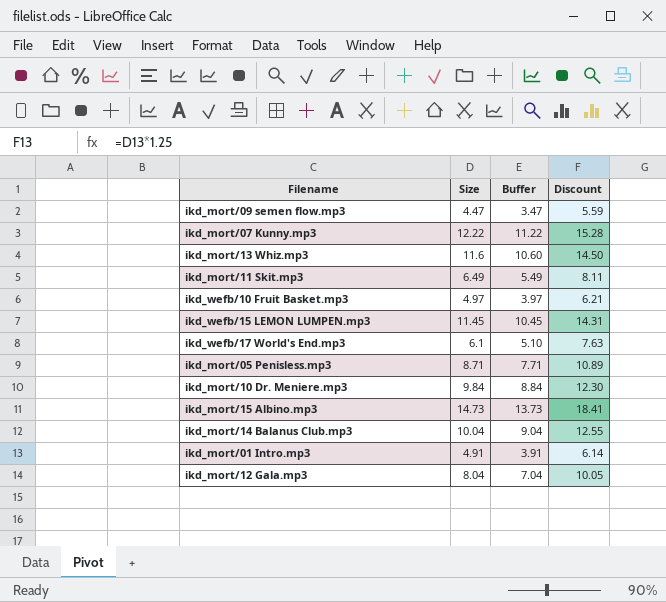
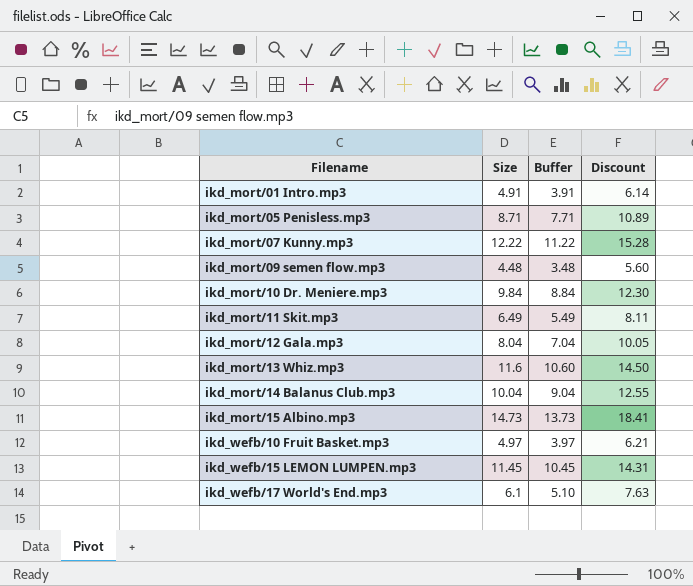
row order: none -> Filename ascending
ikd_mort/09 semen flow.mp3 | Size: 4.47 -> 4.48
ikd_mort/09 semen flow.mp3 | Buffer: 3.47 -> 3.48
ikd_mort/09 semen flow.mp3 | Discount: 5.59 -> 5.60

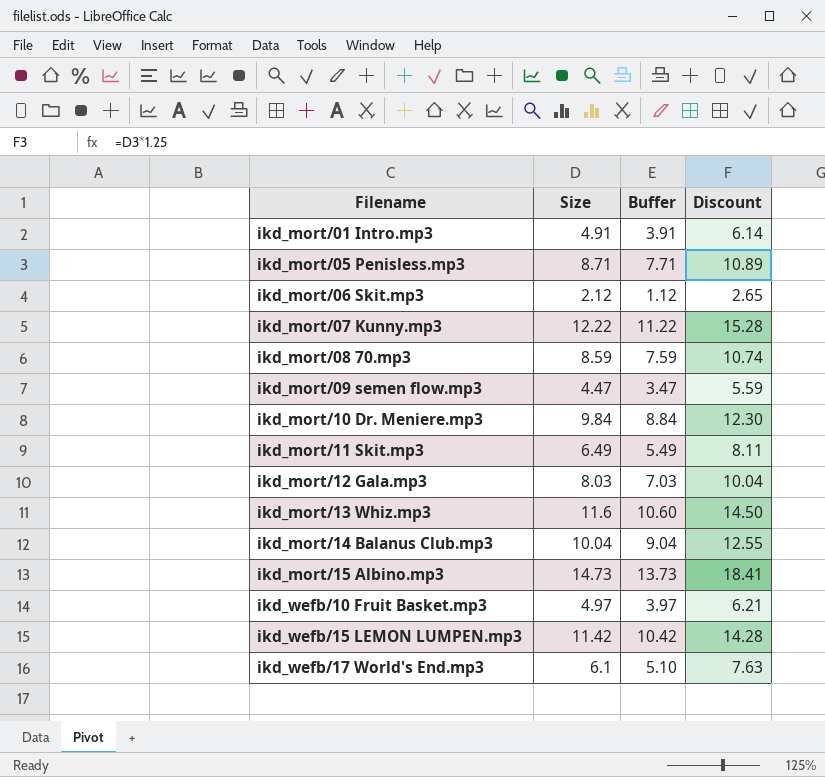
row ikd_mort/06 Skit.mp3: none -> 2.12 | 1.12 | 2.65
row ikd_mort/08 70.mp3: none -> 8.59 | 7.59 | 10.74
ikd_mort/09 semen flow.mp3 | Size: 4.48 -> 4.47
ikd_mort/09 semen flow.mp3 | Buffer: 3.48 -> 3.47
ikd_mort/09 semen flow.mp3 | Discount: 5.60 -> 5.59
ikd_mort/12 Gala.mp3 | Size: 8.04 -> 8.03
ikd_mort/12 Gala.mp3 | Buffer: 7.04 -> 7.03
ikd_mort/12 Gala.mp3 | Discount: 10.05 -> 10.04
ikd_wefb/15 LEMON LUMPEN.mp3 | Size: 11.45 -> 11.42
ikd_wefb/15 LEMON LUMPEN.mp3 | Buffer: 10.45 -> 10.42
ikd_wefb/15 LEMON LUMPEN.mp3 | Discount: 14.31 -> 14.28

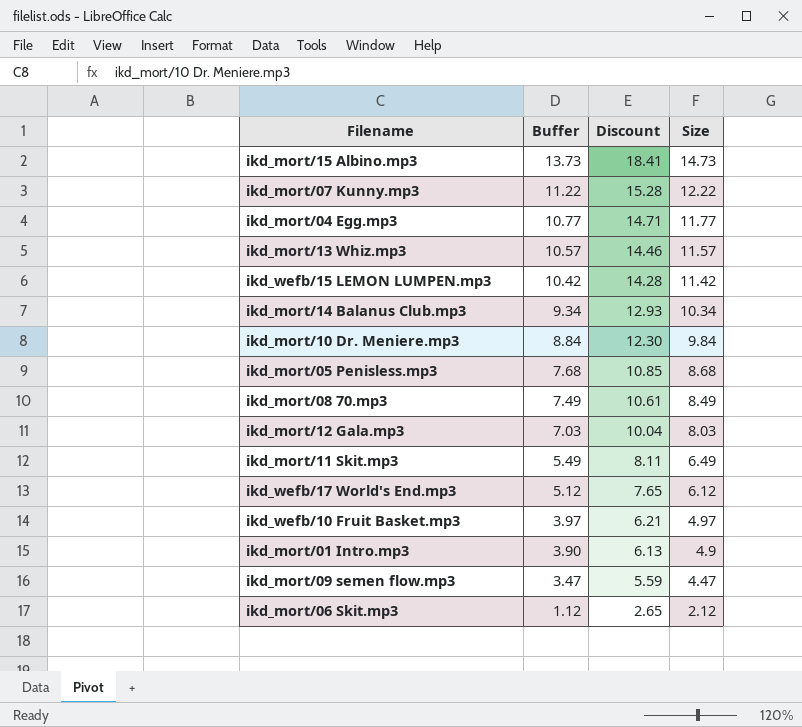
row order: Filename ascending -> Buffer descending
column Size | position: 2 -> 4
row ikd_mort/04 Egg.mp3: none -> 10.77 | 14.71 | 11.77
ikd_mort/13 Whiz.mp3 | Buffer: 10.60 -> 10.57
ikd_mort/13 Whiz.mp3 | Discount: 14.50 -> 14.46
ikd_mort/13 Whiz.mp3 | Size: 11.6 -> 11.57
ikd_mort/14 Balanus Club.mp3 | Buffer: 9.04 -> 9.34
ikd_mort/14 Balanus Club.mp3 | Discount: 12.55 -> 12.93
ikd_mort/14 Balanus Club.mp3 | Size: 10.04 -> 10.34
ikd_mort/05 Penisless.mp3 | Buffer: 7.71 -> 7.68
ikd_mort/05 Penisless.mp3 | Discount: 10.89 -> 10.85
ikd_mort/05 Penisless.mp3 | Size: 8.71 -> 8.68
ikd_mort/08 70.mp3 | Buffer: 7.59 -> 7.49
ikd_mort/08 70.mp3 | Discount: 10.74 -> 10.61
ikd_mort/08 70.mp3 | Size: 8.59 -> 8.49
ikd_wefb/17 World's End.mp3 | Buffer: 5.10 -> 5.12
ikd_wefb/17 World's End.mp3 | Discount: 7.63 -> 7.65
ikd_wefb/17 World's End.mp3 | Size: 6.1 -> 6.12
ikd_mort/01 Intro.mp3 | Buffer: 3.91 -> 3.90
ikd_mort/01 Intro.mp3 | Discount: 6.14 -> 6.13
ikd_mort/01 Intro.mp3 | Size: 4.91 -> 4.9

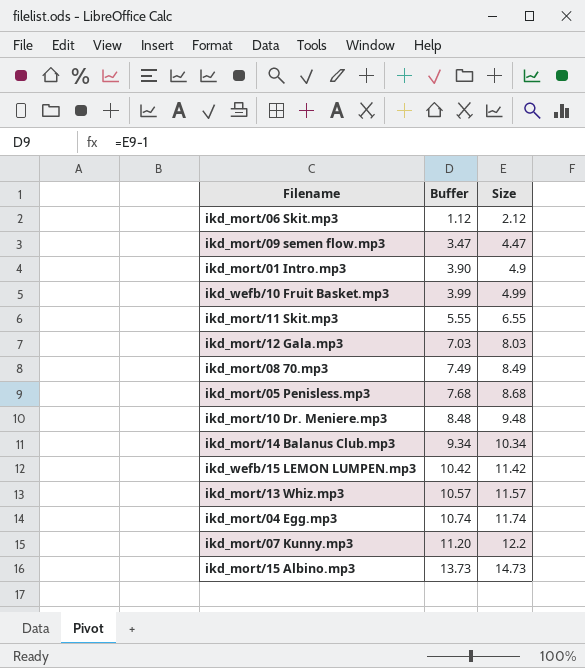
row order: Buffer descending -> Buffer ascending
column Discount | formula: [Size] * 1.25 -> none
row ikd_wefb/17 World's End.mp3: 5.12 | 7.65 | 6.12 -> none
ikd_wefb/10 Fruit Basket.mp3 | Buffer: 3.97 -> 3.99
ikd_wefb/10 Fruit Basket.mp3 | Size: 4.97 -> 4.99
ikd_mort/11 Skit.mp3 | Buffer: 5.49 -> 5.55
ikd_mort/11 Skit.mp3 | Size: 6.49 -> 6.55
ikd_mort/10 Dr. Meniere.mp3 | Buffer: 8.84 -> 8.48
ikd_mort/10 Dr. Meniere.mp3 | Size: 9.84 -> 9.48
ikd_mort/04 Egg.mp3 | Buffer: 10.77 -> 10.74
ikd_mort/04 Egg.mp3 | Size: 11.77 -> 11.74
ikd_mort/07 Kunny.mp3 | Buffer: 11.22 -> 11.20
ikd_mort/07 Kunny.mp3 | Size: 12.22 -> 12.2

